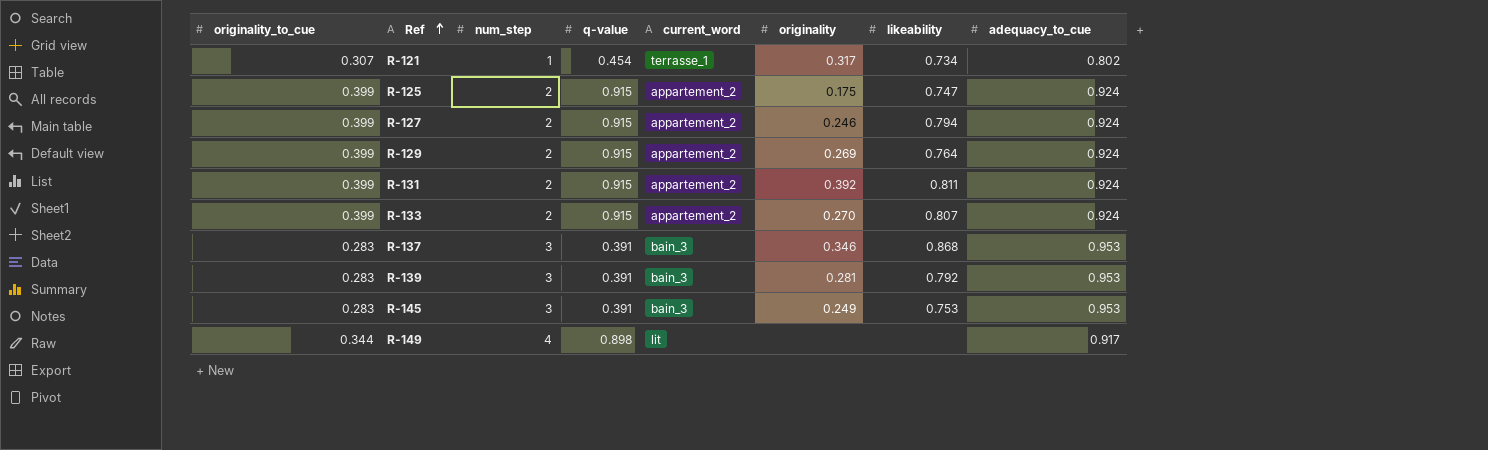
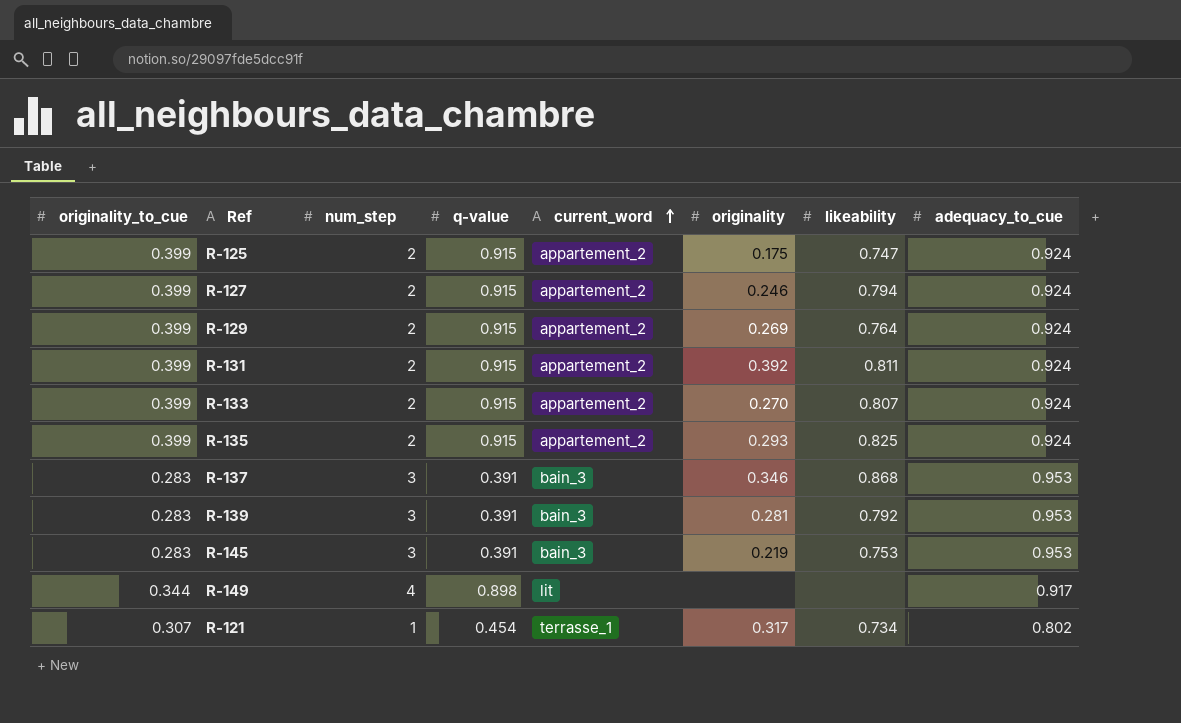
row order: Ref ascending -> current_word ascending
row R-135: none -> 0.399 | 2 | 0.915 | appartement_2 | 0.293 | 0.825 | 0.924
R-145 | originality: 0.249 -> 0.219

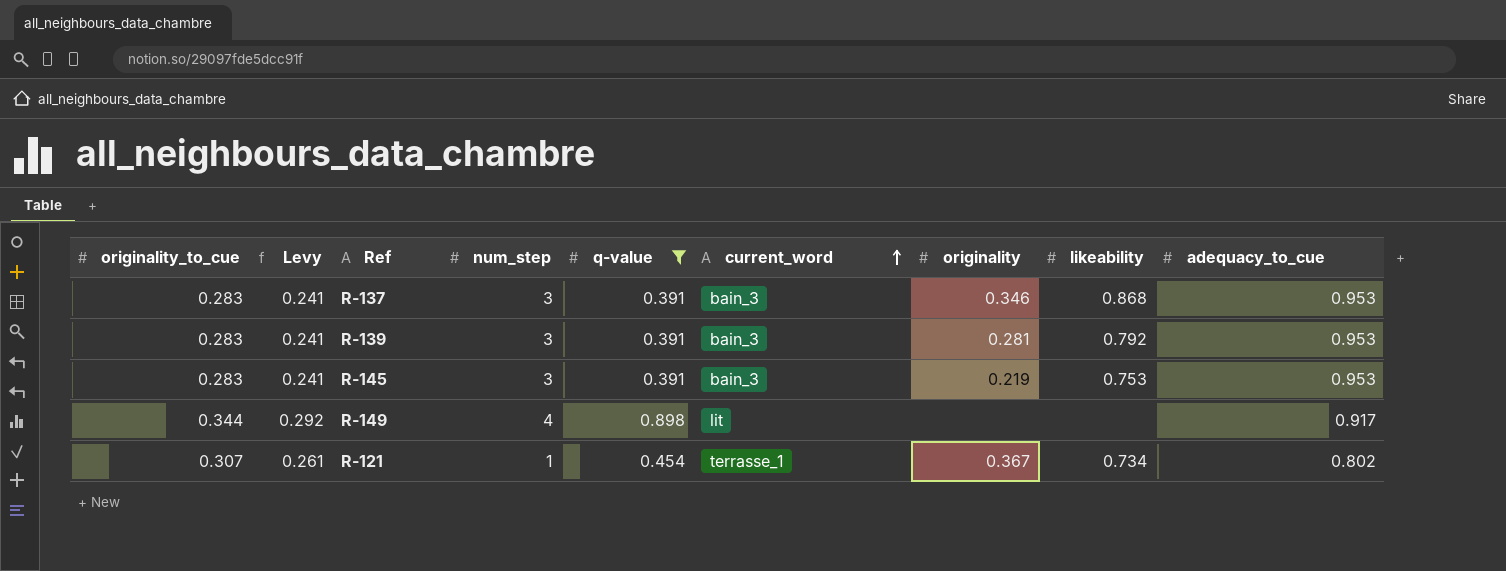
filter: none -> q-value != 0.915
column Levy | formula: none -> [originality_to_cue] * 0.85
R-121 | originality: 0.317 -> 0.367

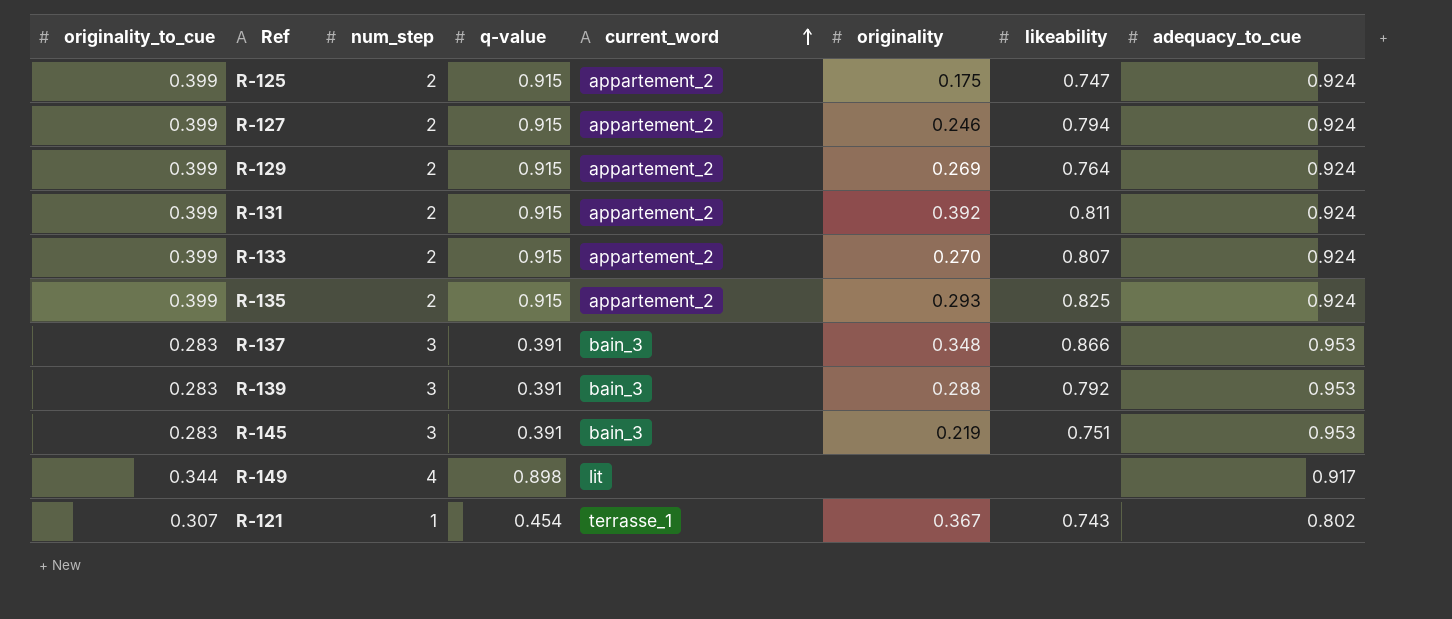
filter: q-value != 0.915 -> none
column Levy | formula: [originality_to_cue] * 0.85 -> none
R-137 | originality: 0.346 -> 0.348
R-137 | likeability: 0.868 -> 0.866
R-139 | originality: 0.281 -> 0.288
R-145 | likeability: 0.753 -> 0.751
R-121 | likeability: 0.734 -> 0.743

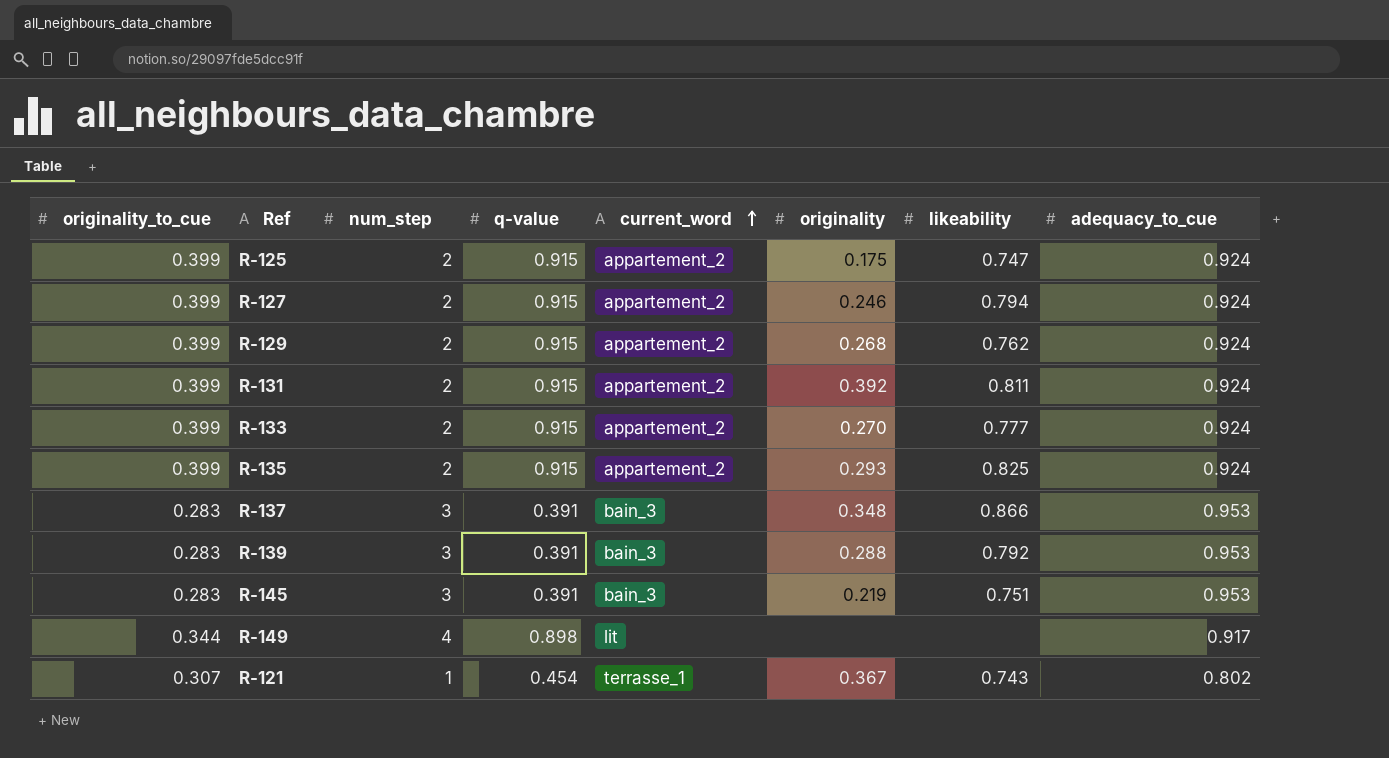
R-129 | originality: 0.269 -> 0.268
R-129 | likeability: 0.764 -> 0.762
R-133 | likeability: 0.807 -> 0.777

